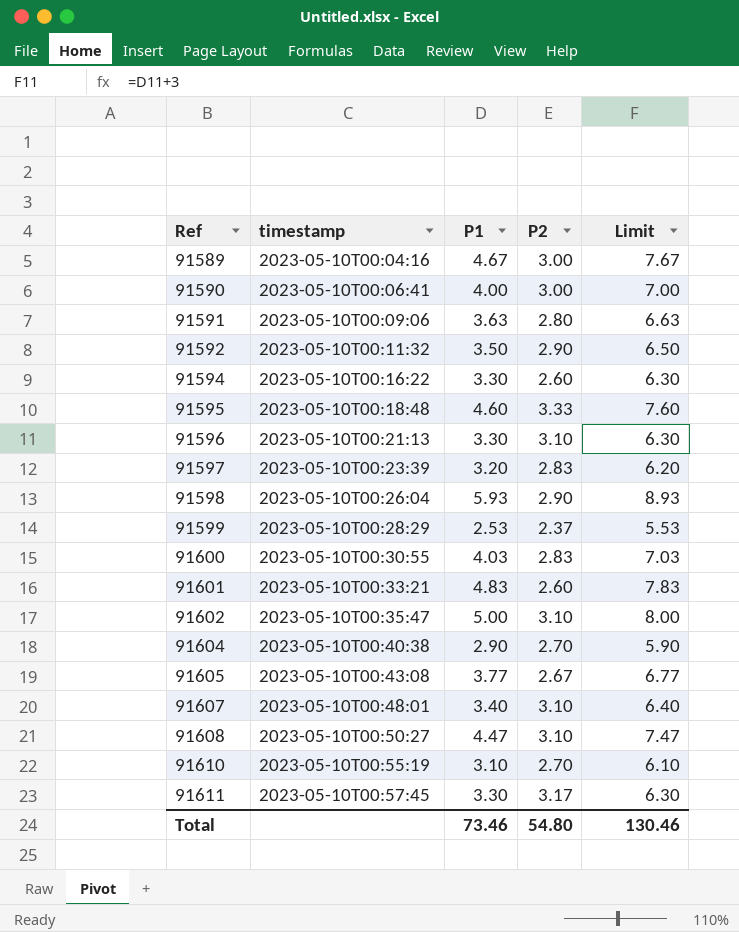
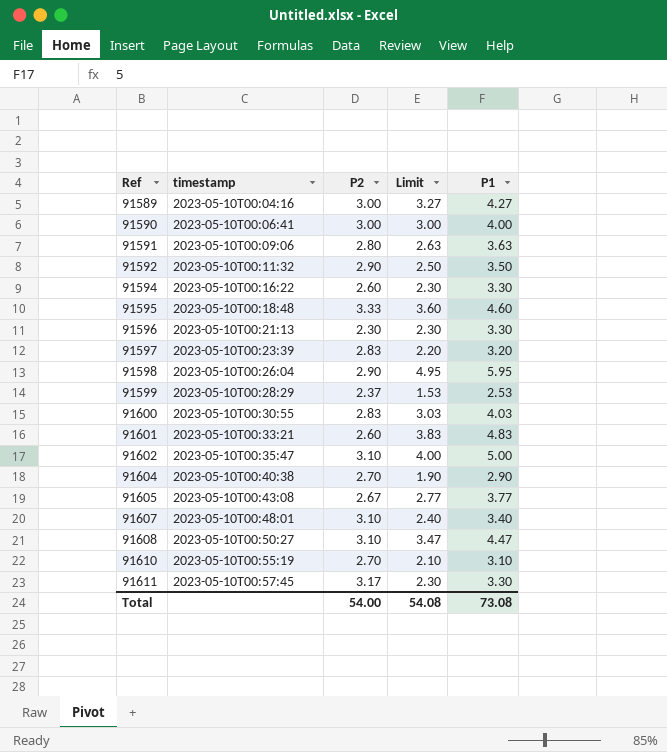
column Limit | formula: [P1] + 3 -> [P1] - 1
column P1 | position: 3 -> 5
91589 | P1: 4.67 -> 4.27
91596 | P2: 3.10 -> 2.30
91598 | P1: 5.93 -> 5.95
Total | P2: 54.80 -> 54.00
Total | Limit: 130.46 -> 54.08
Total | P1: 73.46 -> 73.08

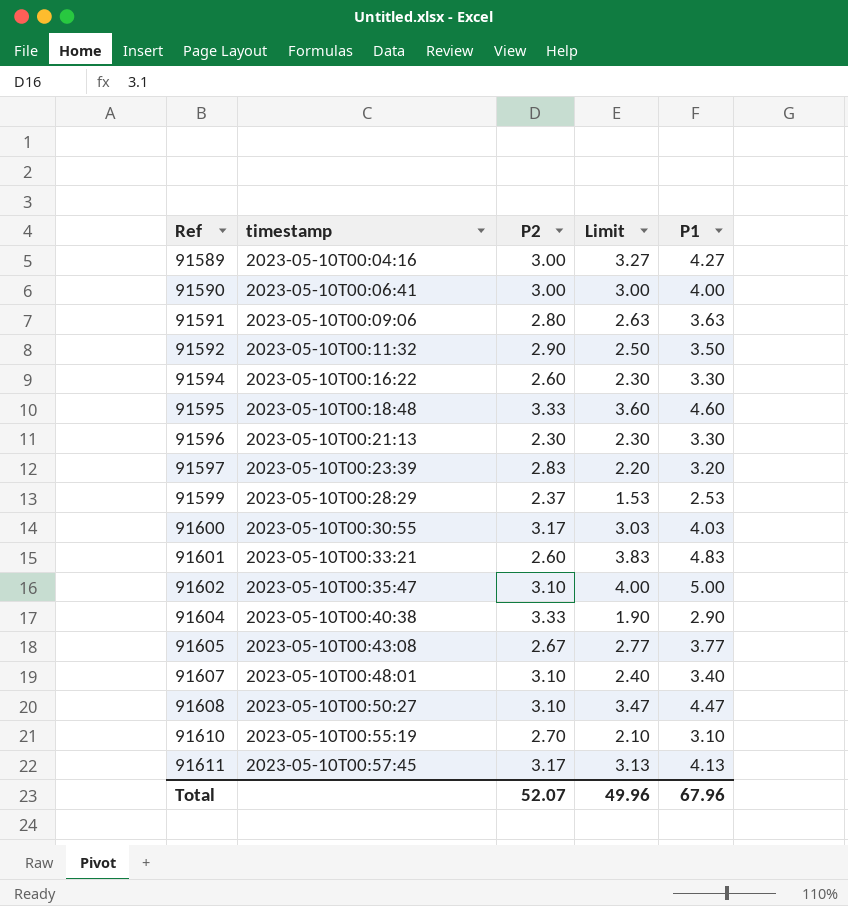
row 91598: 2023-05-10T00:26:04 | 2.90 | 4.95 | 5.95 -> none
91600 | P2: 2.83 -> 3.17
91604 | P2: 2.70 -> 3.33
91611 | Limit: 2.30 -> 3.13
91611 | P1: 3.30 -> 4.13
Total | P2: 54.00 -> 52.07
Total | Limit: 54.08 -> 49.96
Total | P1: 73.08 -> 67.96

